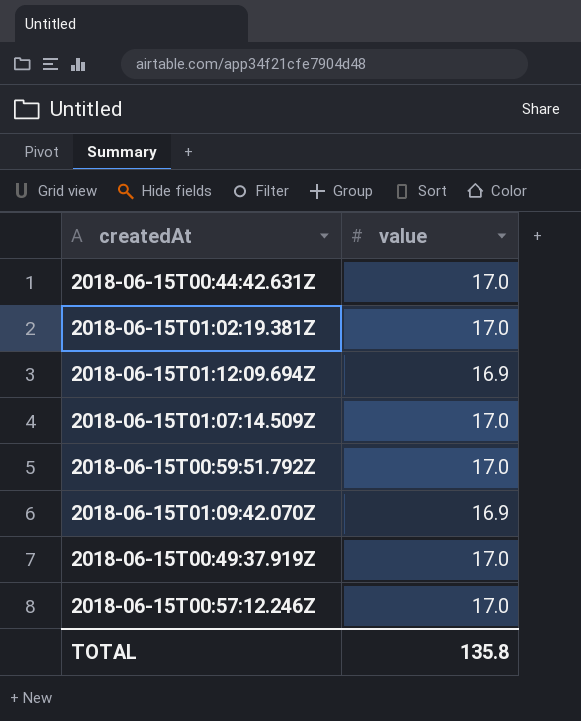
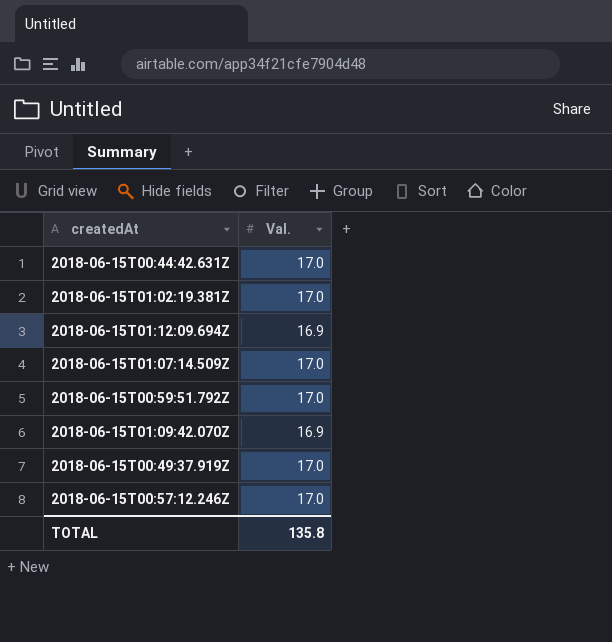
column name: value -> Val.

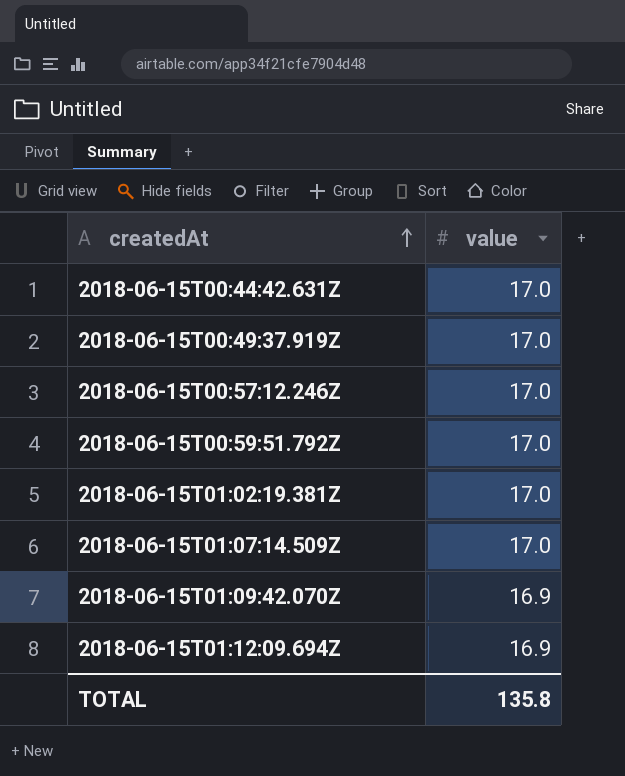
row order: none -> createdAt ascending
column name: Val. -> value

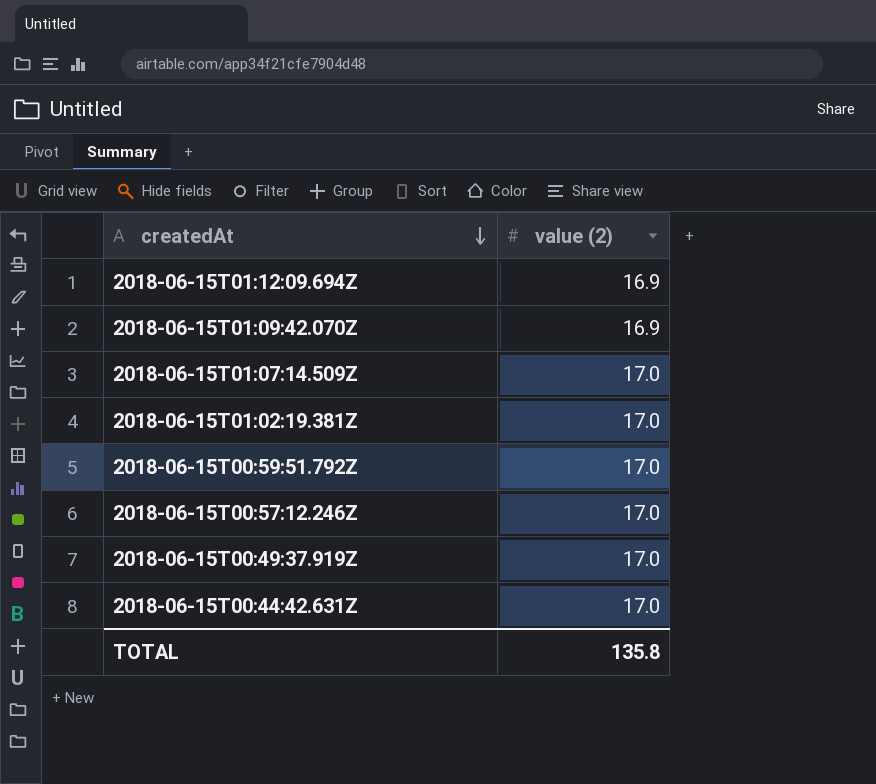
row order: createdAt ascending -> createdAt descending
column name: value -> value (2)

